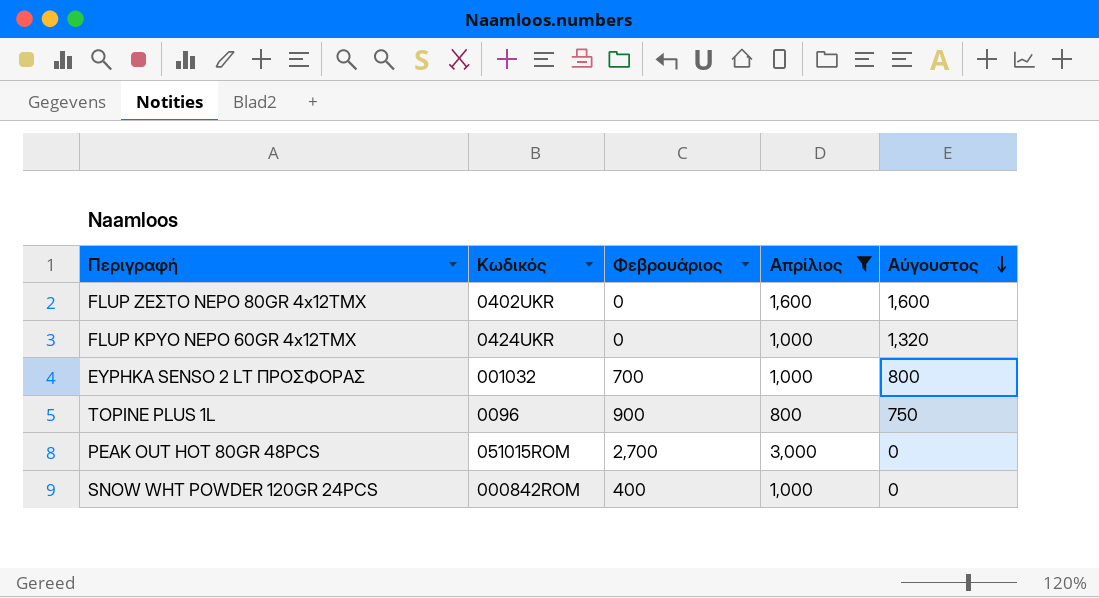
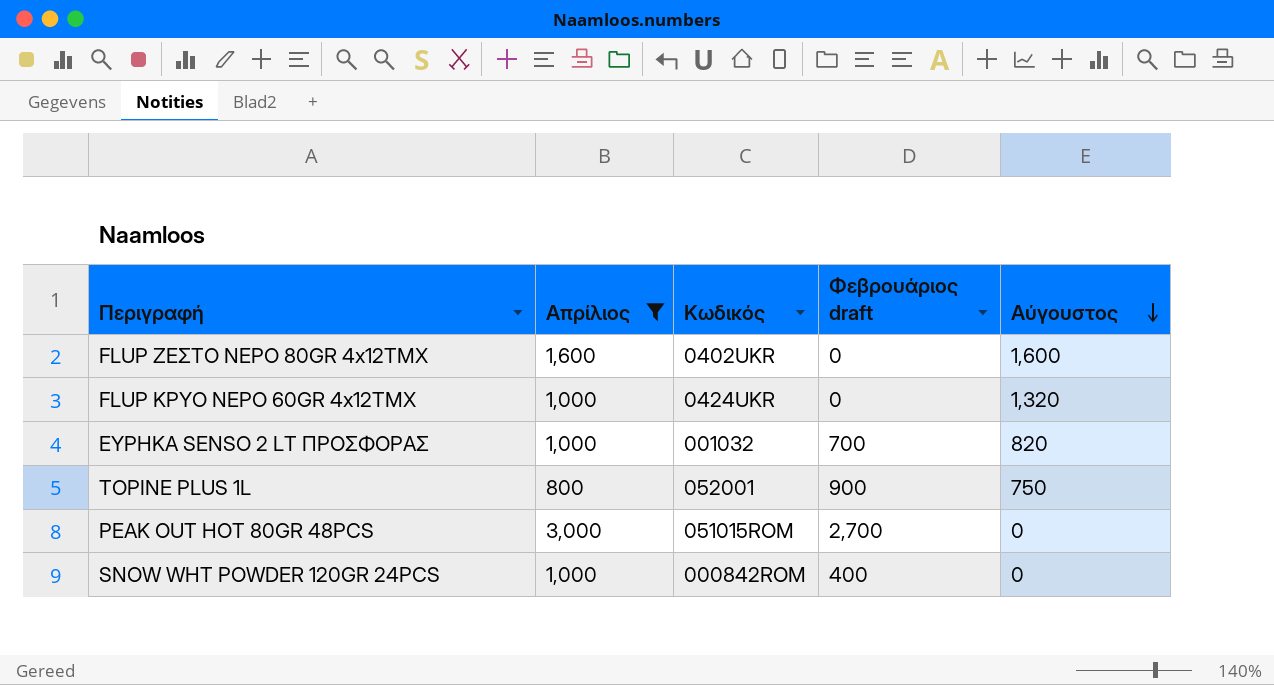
column Απρίλιος | position: 4 -> 2
column name: Φεβρουάριος -> Φεβρουάριος draft
ΕΥΡΗΚΑ SENSO 2 LT ΠΡΟΣΦΟΡΑΣ | Αύγουστος: 800 -> 820
TOPINE PLUS 1L | Κωδικός: 0096 -> 052001

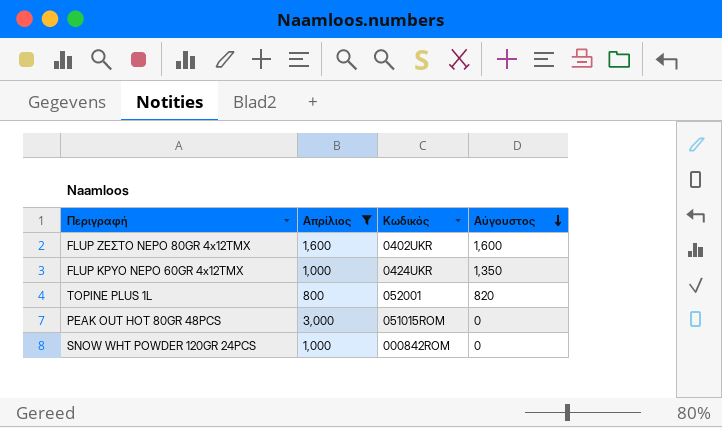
column Φεβρουάριος draft | position: 4 -> none
row ΕΥΡΗΚΑ SENSO 2 LT ΠΡΟΣΦΟΡΑΣ: 1,000 | 001032 | 700 | 820 -> none
FLUP ΚΡΥΟ ΝΕΡΟ 60GR 4x12ΤΜΧ | Αύγουστος: 1,320 -> 1,350
TOPINE PLUS 1L | Αύγουστος: 750 -> 820

